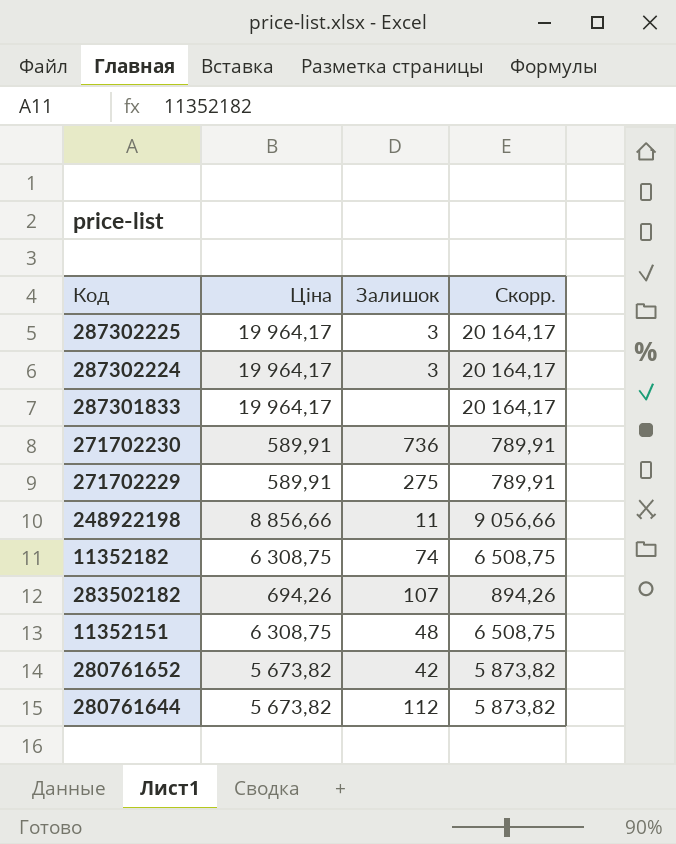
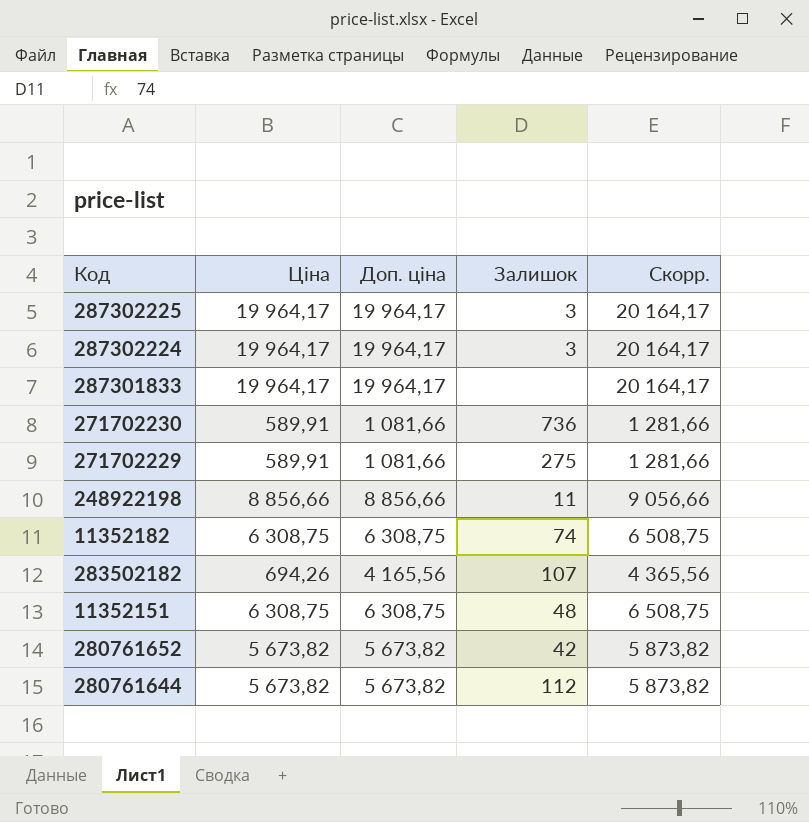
column Доп. ціна | position: none -> 3
column Скорр. | formula: [Ціна] + 200 -> [Доп. ціна] + 200

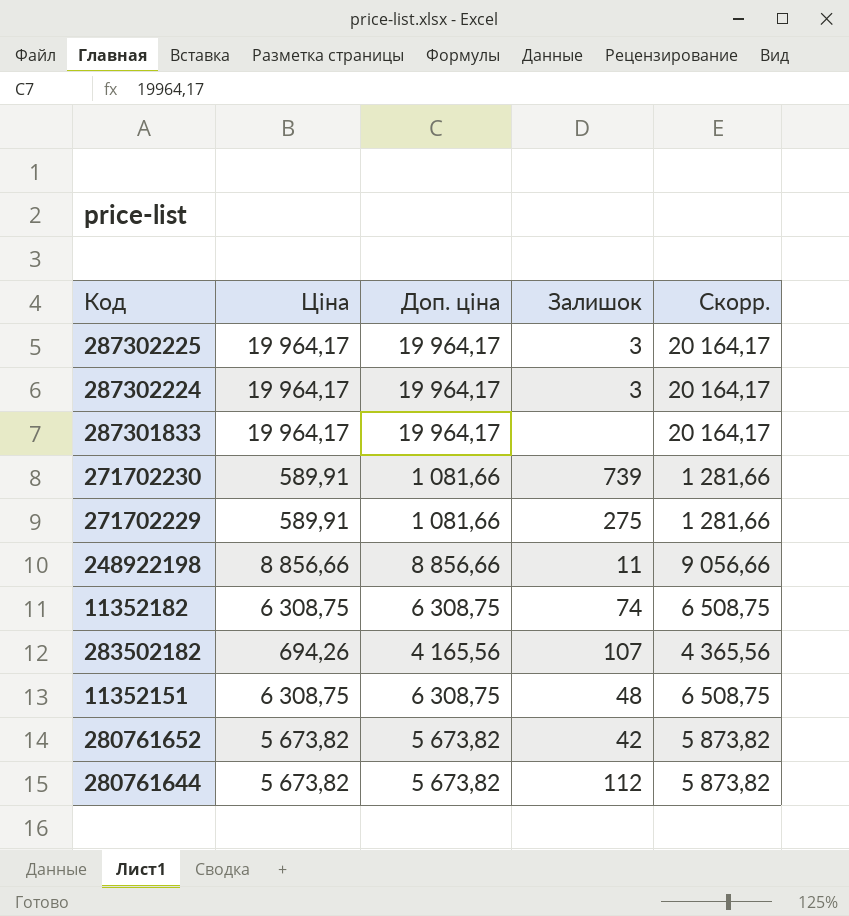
271702230 | Залишок: 736 -> 739

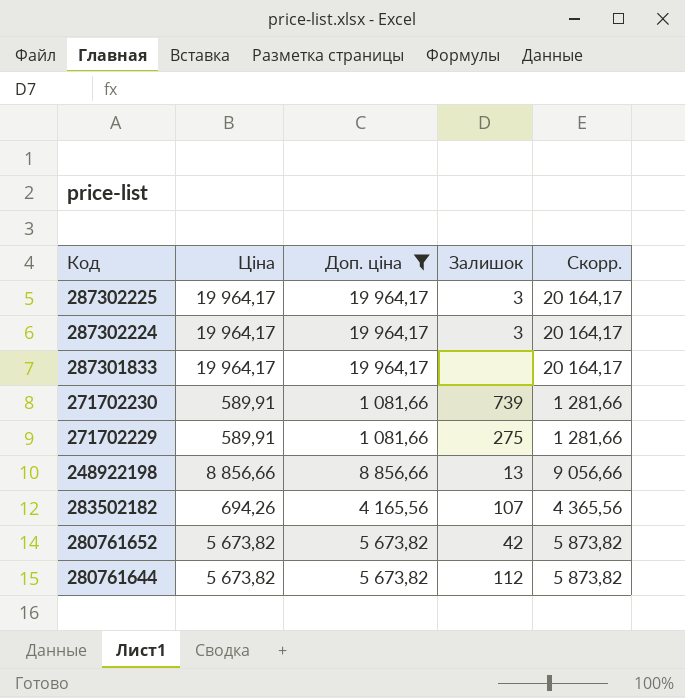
filter: none -> Доп. ціна != 6 308,75
248922198 | Залишок: 11 -> 13

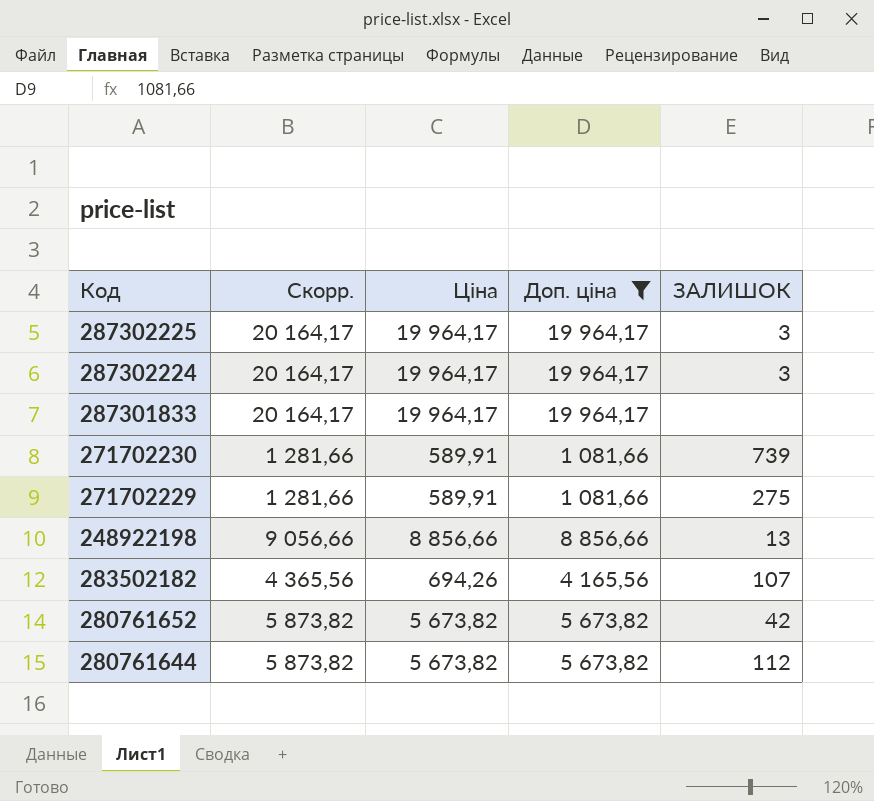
column Скорр. | position: 5 -> 2
column name: Залишок -> ЗАЛИШОК

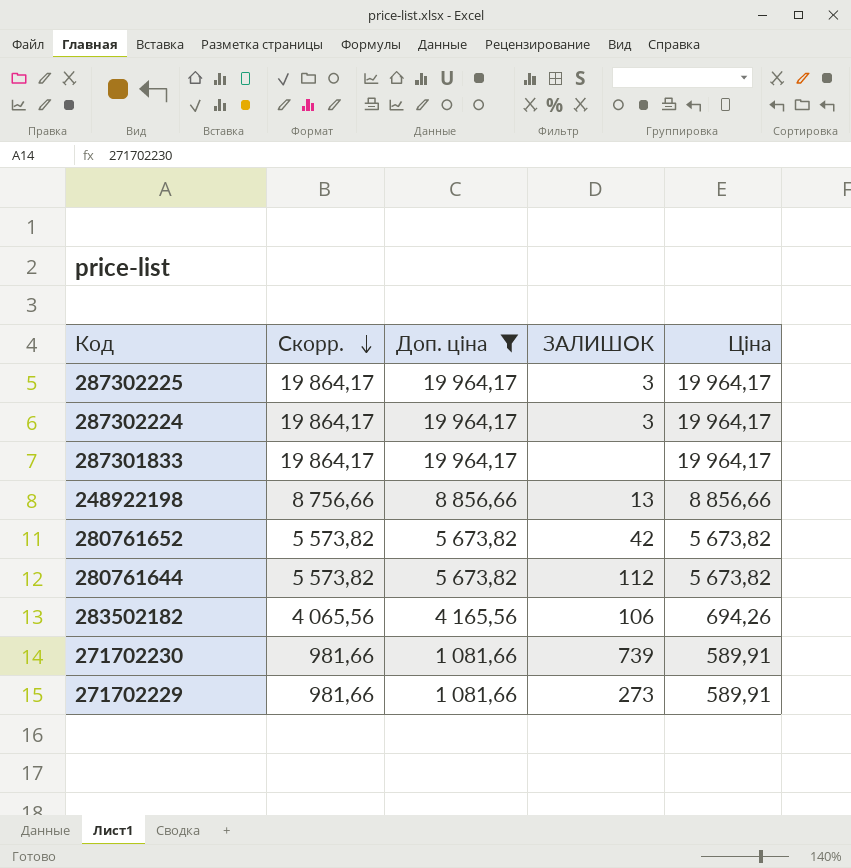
row order: none -> Скорр. descending
column Скорр. | formula: [Доп. ціна] + 200 -> [Доп. ціна] - 100
column Ціна | position: 3 -> 5
283502182 | ЗАЛИШОК: 107 -> 106
271702229 | ЗАЛИШОК: 275 -> 273

